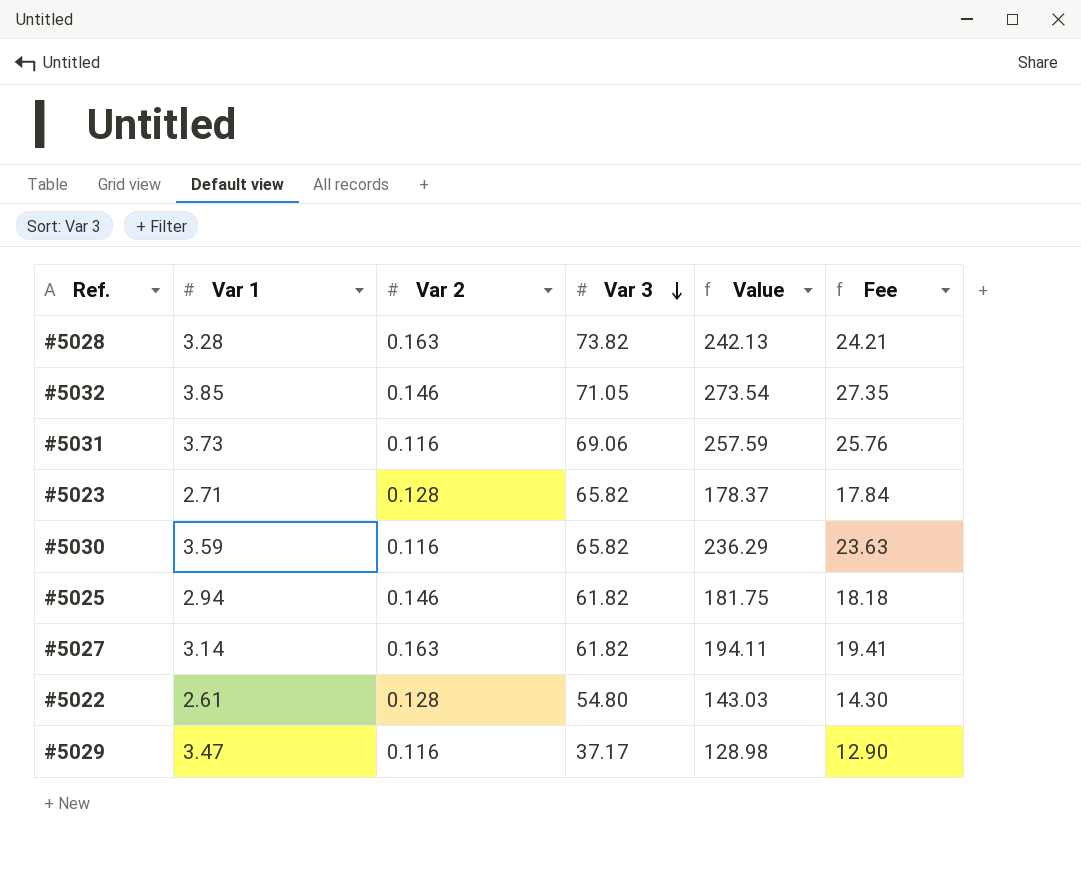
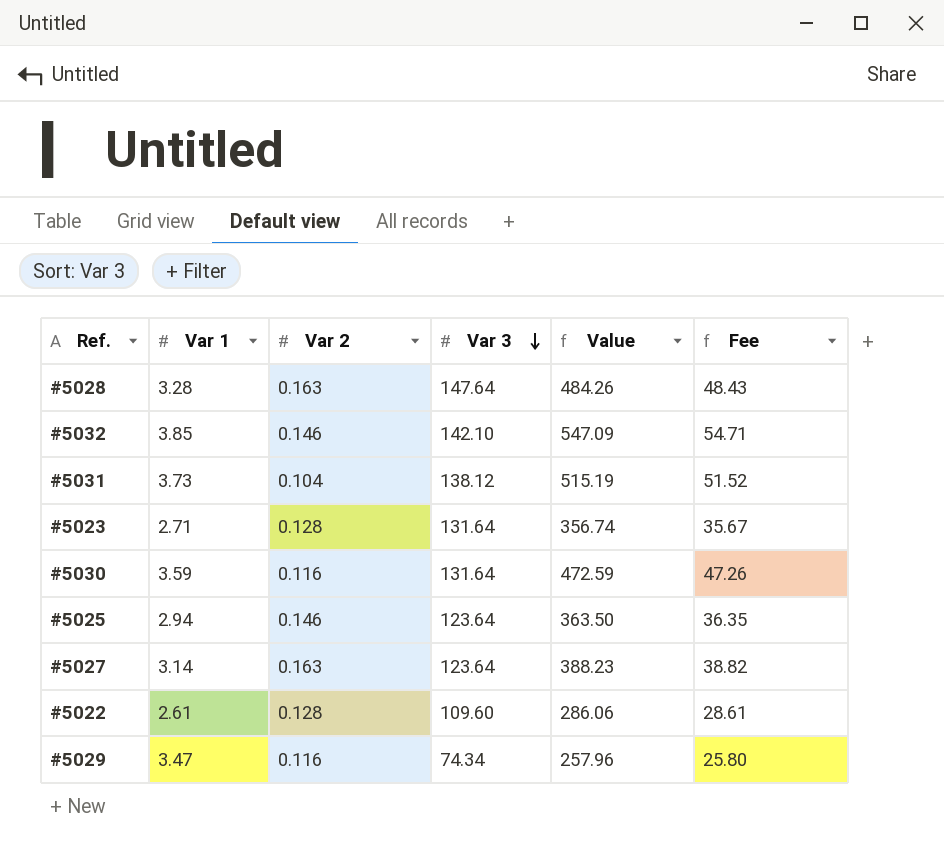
#5028 | Var 3: 73.82 -> 147.64
#5028 | Value: 242.13 -> 484.26
#5028 | Fee: 24.21 -> 48.43
#5032 | Var 3: 71.05 -> 142.10
#5032 | Value: 273.54 -> 547.09
#5032 | Fee: 27.35 -> 54.71
#5031 | Var 2: 0.116 -> 0.104
#5031 | Var 3: 69.06 -> 138.12
#5031 | Value: 257.59 -> 515.19
#5031 | Fee: 25.76 -> 51.52
#5023 | Var 3: 65.82 -> 131.64
#5023 | Value: 178.37 -> 356.74
#5023 | Fee: 17.84 -> 35.67
#5030 | Var 3: 65.82 -> 131.64
#5030 | Value: 236.29 -> 472.59
#5030 | Fee: 23.63 -> 47.26
#5025 | Var 3: 61.82 -> 123.64
#5025 | Value: 181.75 -> 363.50
#5025 | Fee: 18.18 -> 36.35
#5027 | Var 3: 61.82 -> 123.64
#5027 | Value: 194.11 -> 388.23
#5027 | Fee: 19.41 -> 38.82
#5022 | Var 3: 54.80 -> 109.60
#5022 | Value: 143.03 -> 286.06
#5022 | Fee: 14.30 -> 28.61
#5029 | Var 3: 37.17 -> 74.34
#5029 | Value: 128.98 -> 257.96
#5029 | Fee: 12.90 -> 25.80

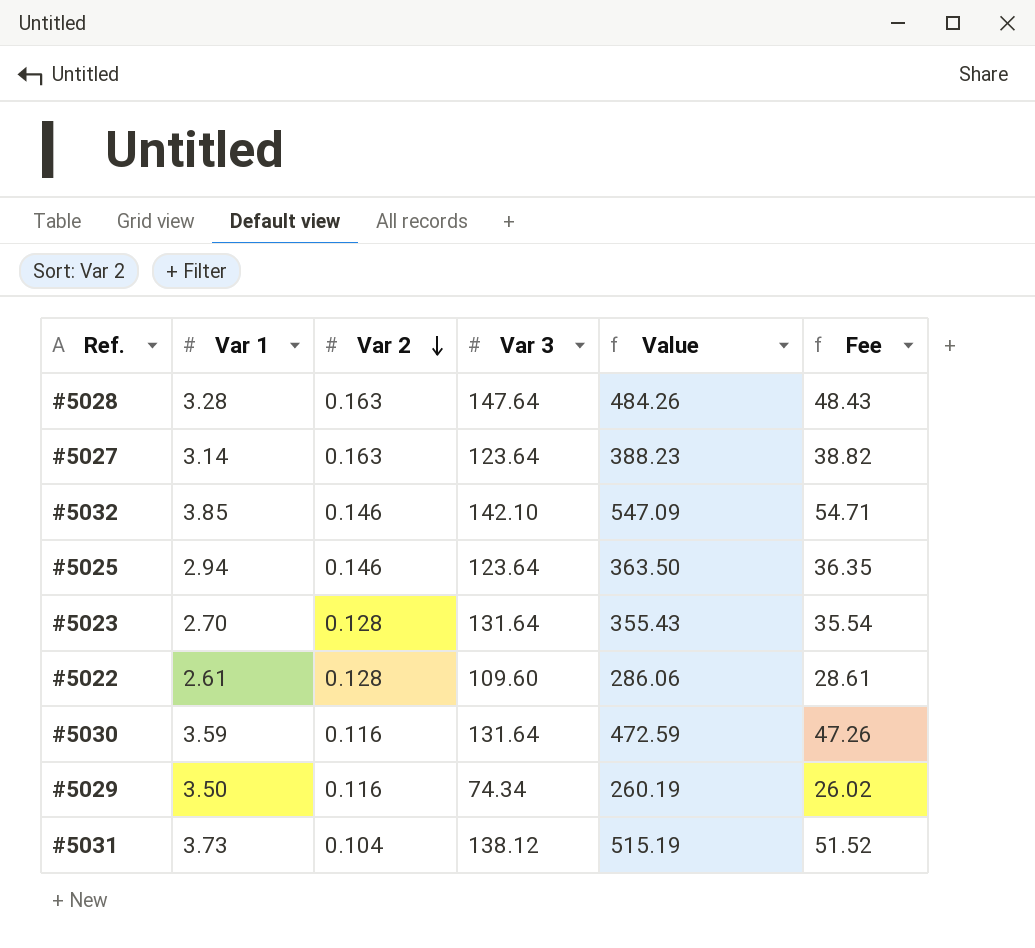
row order: Var 3 descending -> Var 2 descending
#5023 | Var 1: 2.71 -> 2.70
#5023 | Value: 356.74 -> 355.43
#5023 | Fee: 35.67 -> 35.54
#5029 | Var 1: 3.47 -> 3.50
#5029 | Value: 257.96 -> 260.19
#5029 | Fee: 25.80 -> 26.02

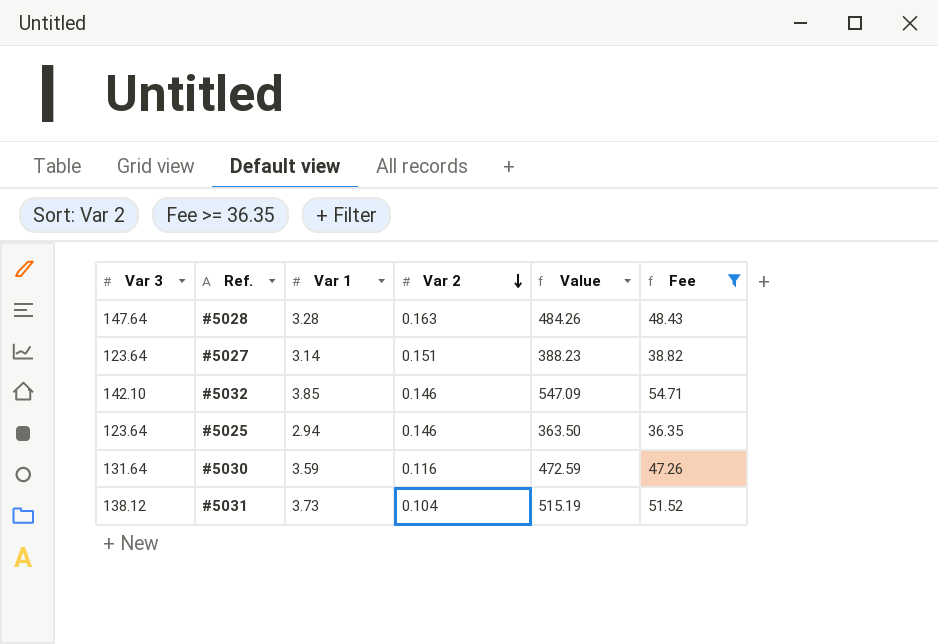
filter: none -> Fee >= 36.35
column Var 3 | position: 4 -> 1
#5027 | Var 2: 0.163 -> 0.151

